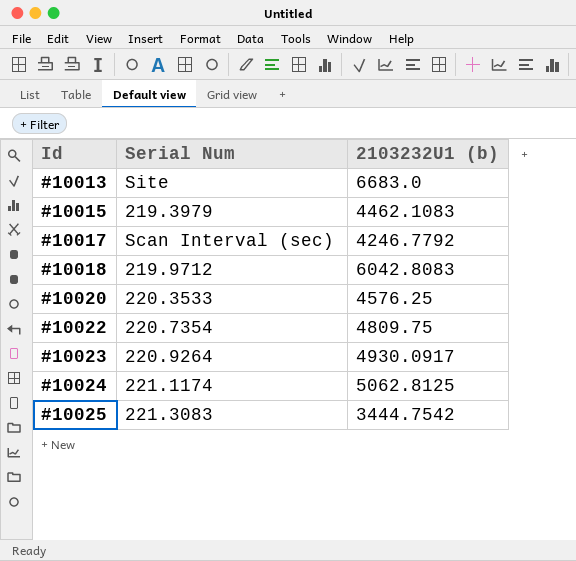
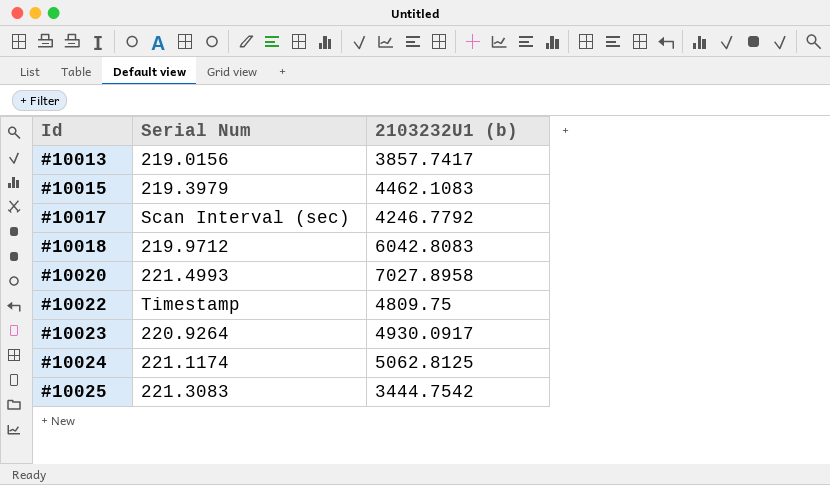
#10013 | Serial Num: Site -> 219.0156
#10013 | 2103232U1 (b): 6683.0 -> 3857.7417
#10020 | Serial Num: 220.3533 -> 221.4993
#10020 | 2103232U1 (b): 4576.25 -> 7027.8958
#10022 | Serial Num: 220.7354 -> Timestamp

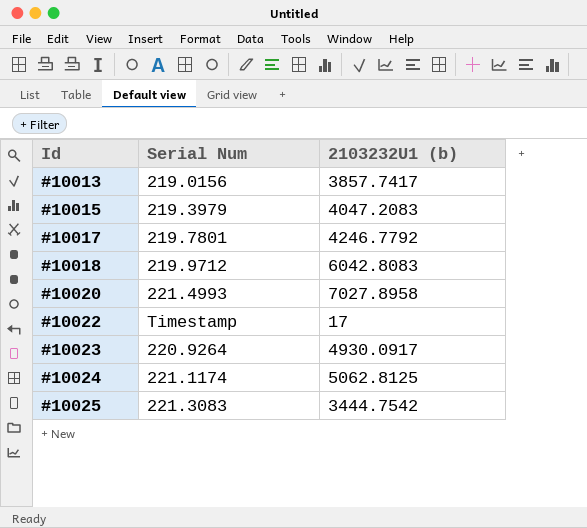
#10015 | 2103232U1 (b): 4462.1083 -> 4047.2083
#10017 | Serial Num: Scan Interval (sec) -> 219.7801
#10022 | 2103232U1 (b): 4809.75 -> 17

